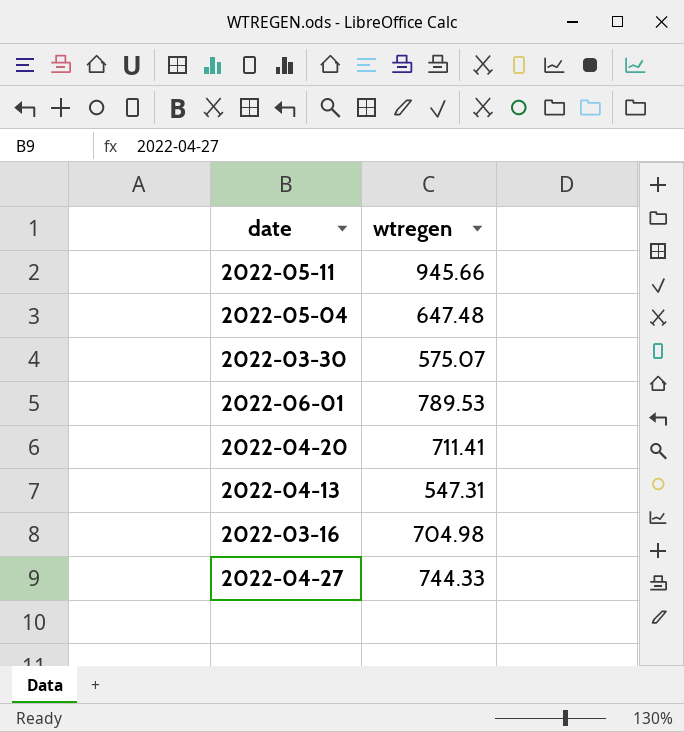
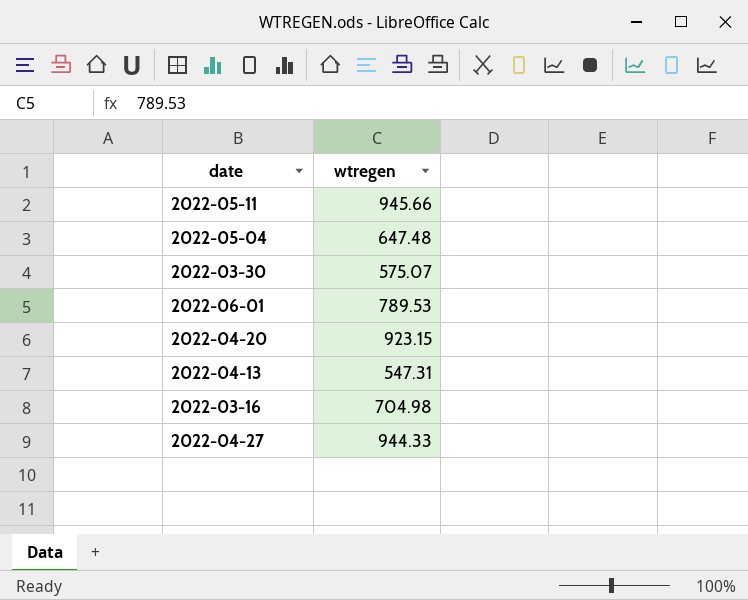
2022-04-20 | wtregen: 711.41 -> 923.15
2022-04-27 | wtregen: 744.33 -> 944.33

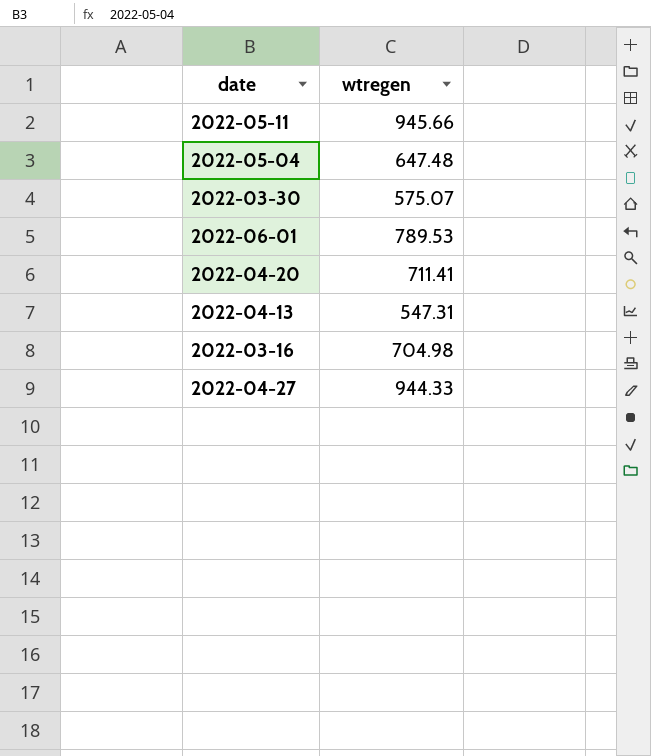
2022-04-20 | wtregen: 923.15 -> 711.41

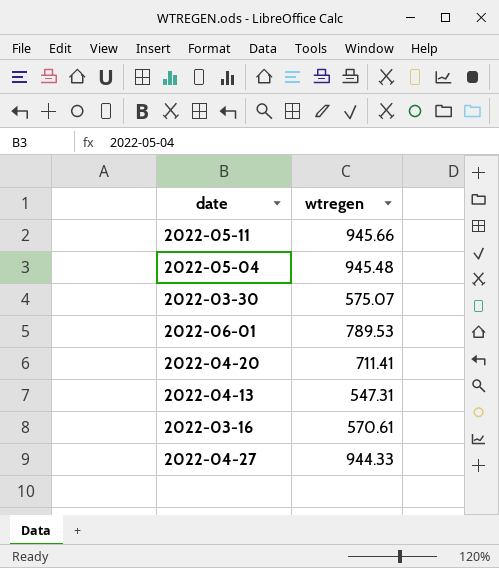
2022-05-04 | wtregen: 647.48 -> 945.48
2022-03-16 | wtregen: 704.98 -> 570.61

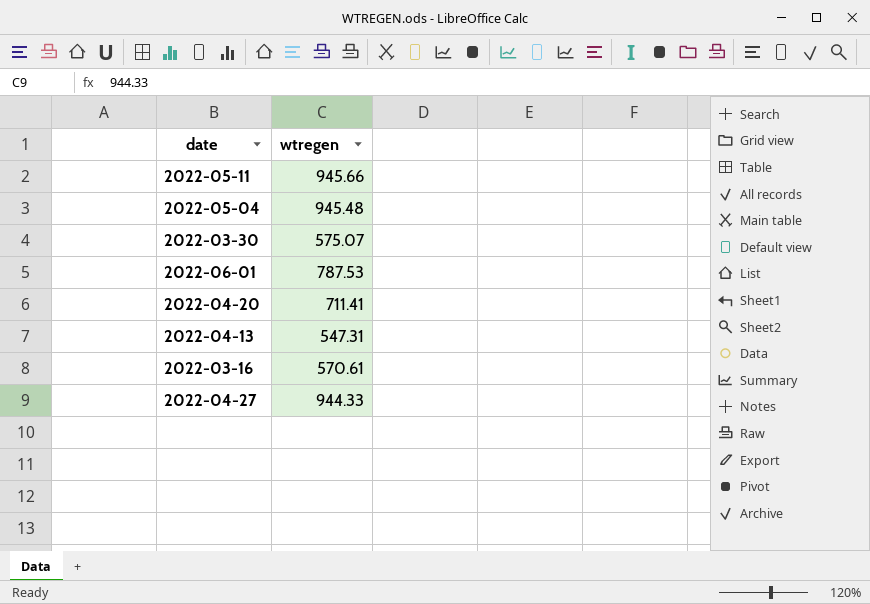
2022-06-01 | wtregen: 789.53 -> 787.53

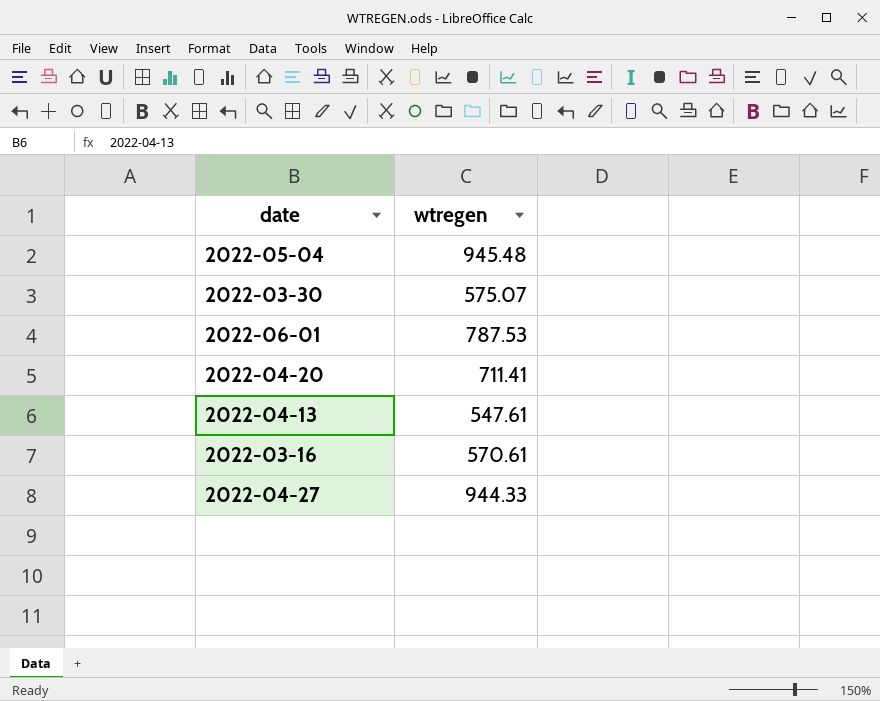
row 2022-05-11: 945.66 -> none
2022-04-13 | wtregen: 547.31 -> 547.61

